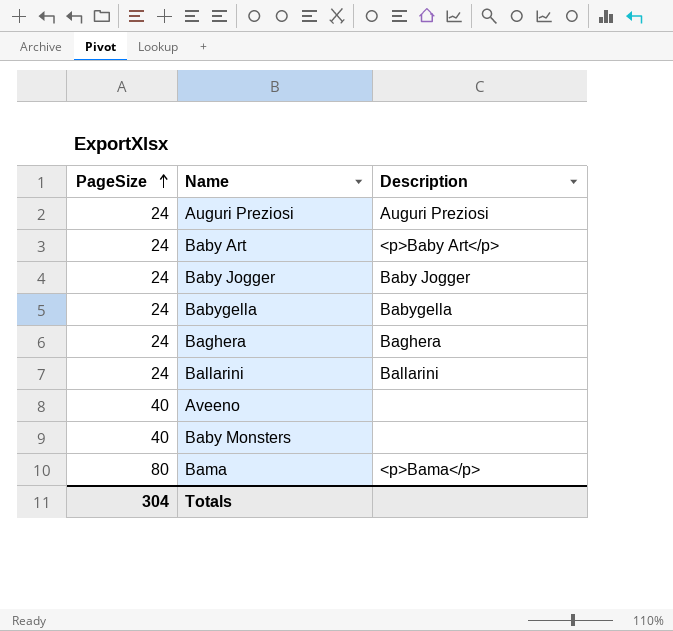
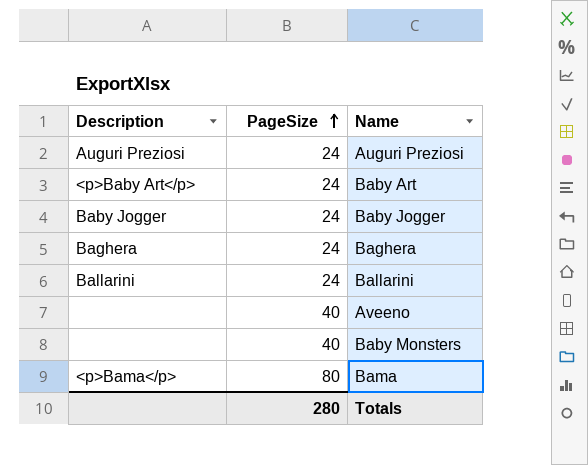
column Description | position: 3 -> 1
row Babygella: 24 | Babygella -> none
Totals | PageSize: 304 -> 280

